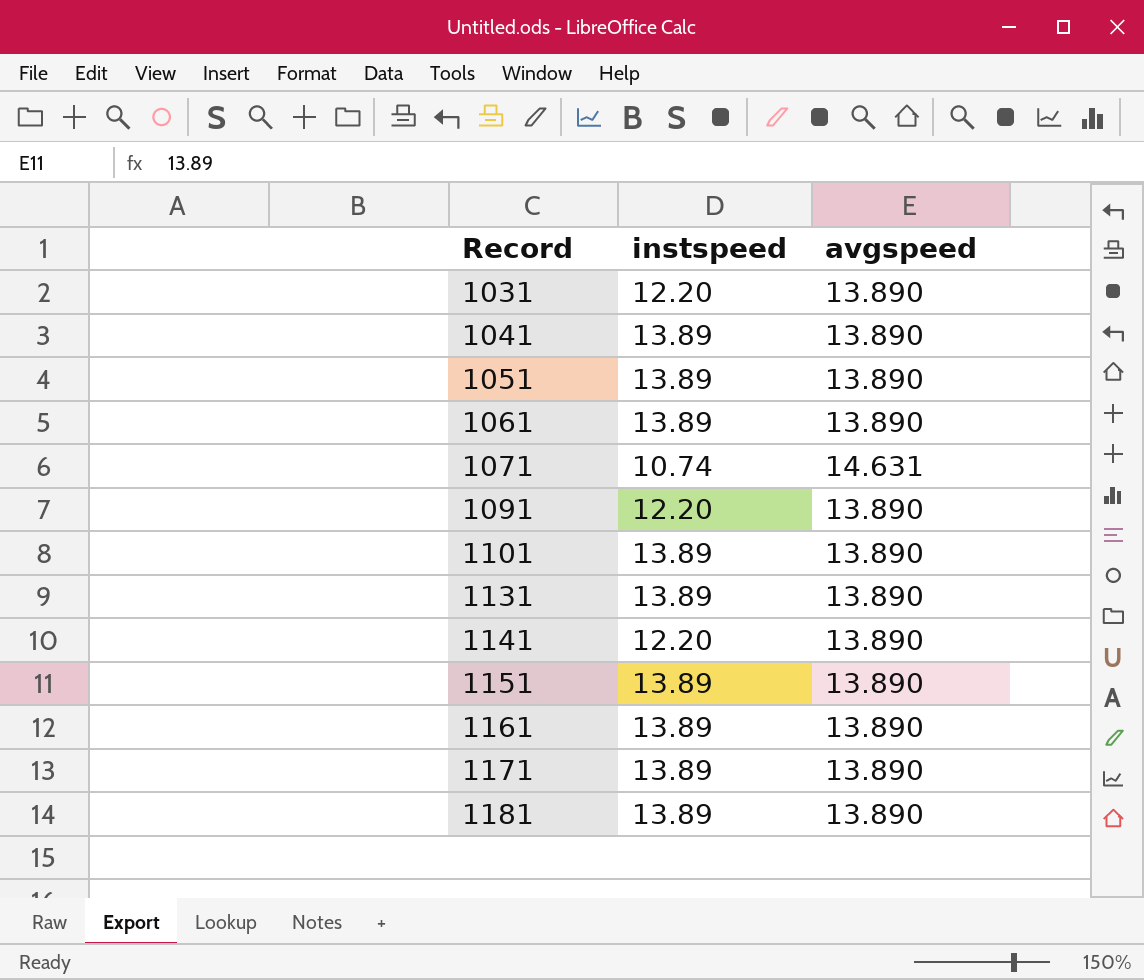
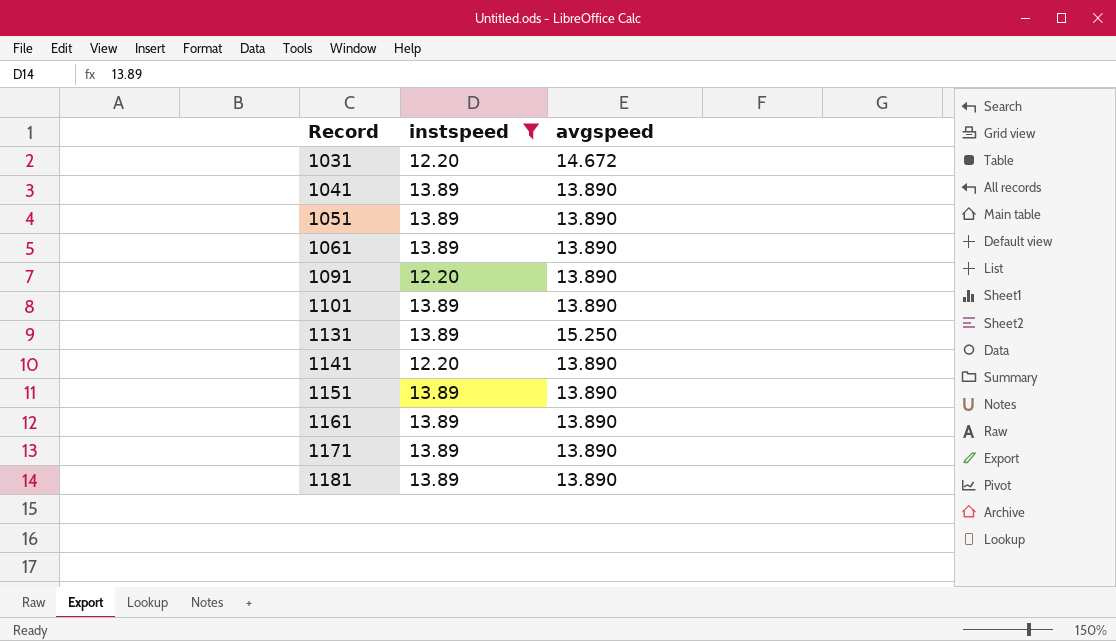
filter: none -> instspeed != 10.74
1031 | avgspeed: 13.890 -> 14.672
1131 | avgspeed: 13.890 -> 15.250

